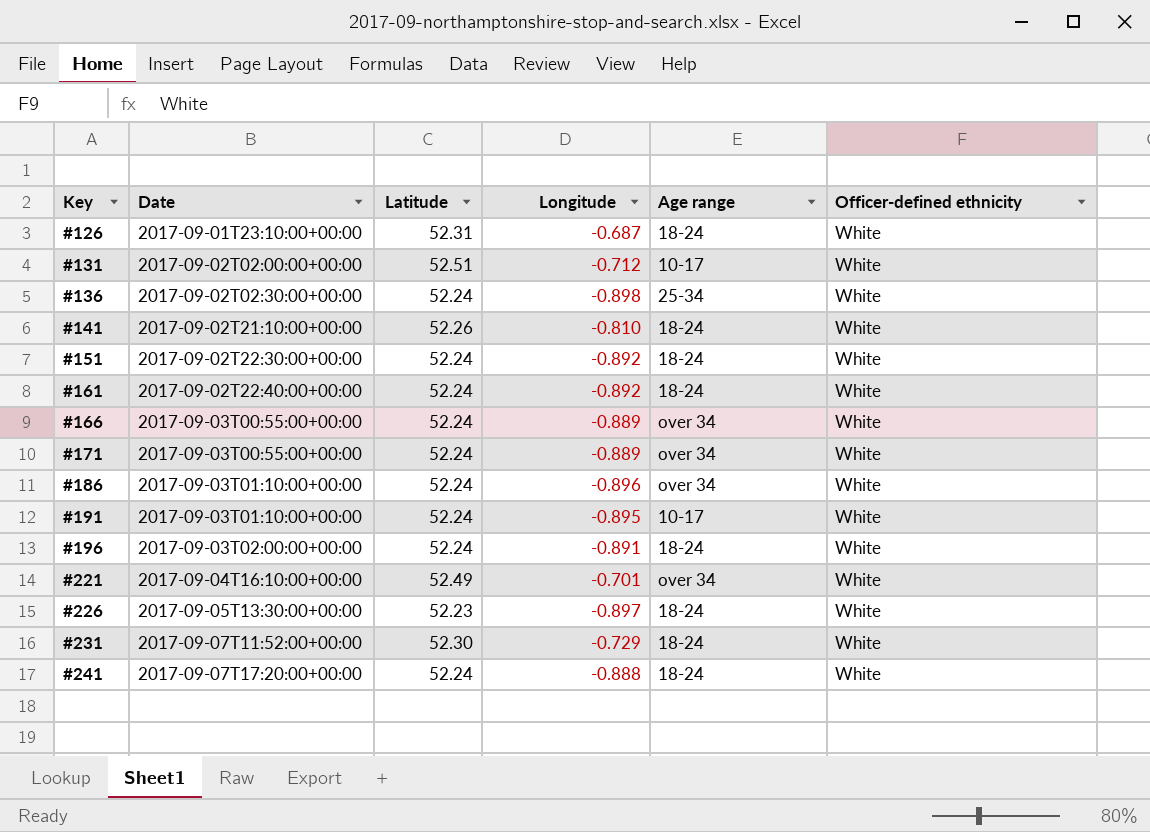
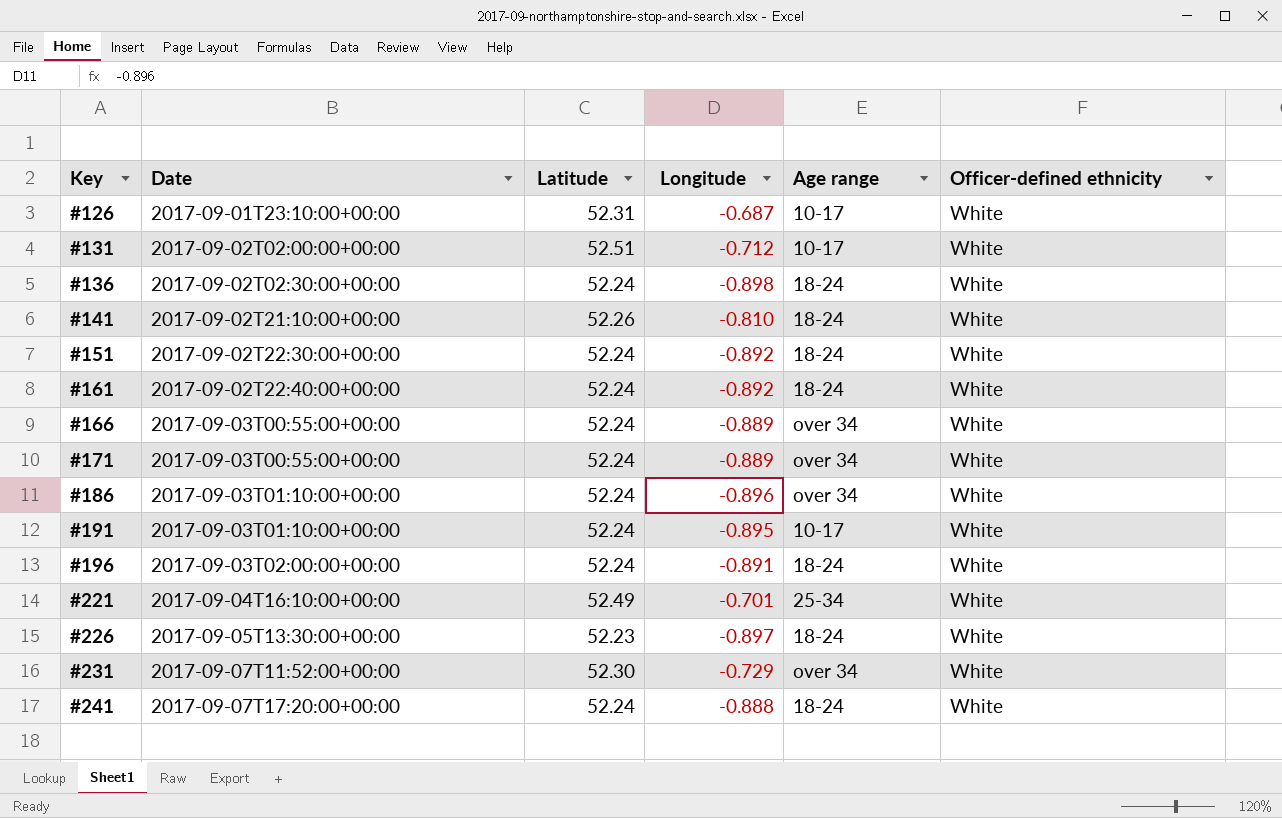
#126 | Age range: 18-24 -> 10-17
#136 | Age range: 25-34 -> 18-24
#221 | Age range: over 34 -> 25-34
#231 | Age range: 18-24 -> over 34

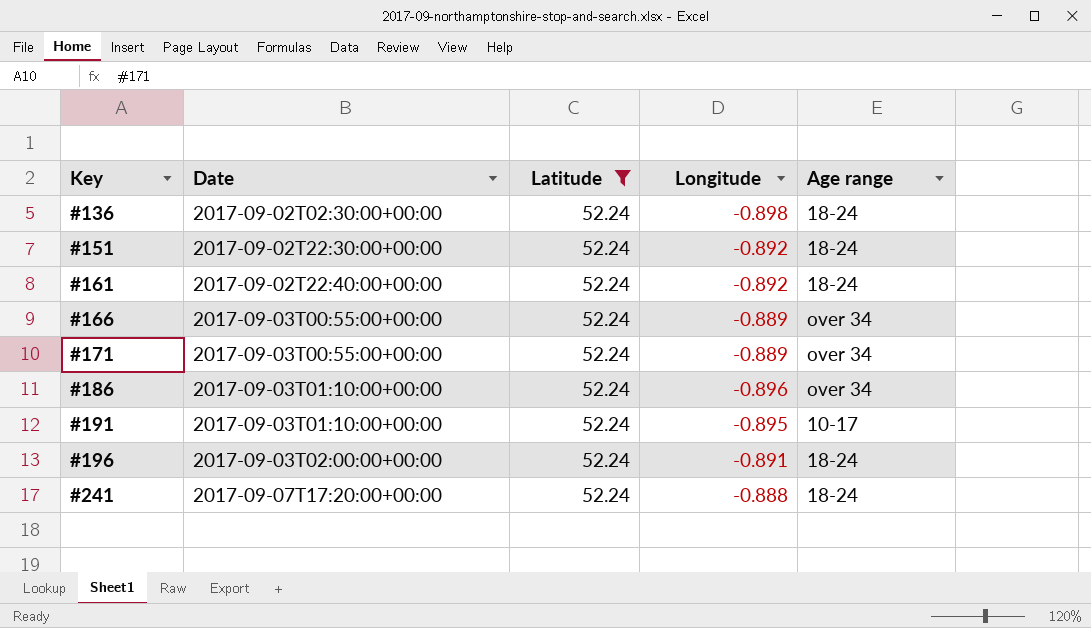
filter: none -> Latitude = 52.24
column Officer-defined ethnicity | position: 6 -> none

